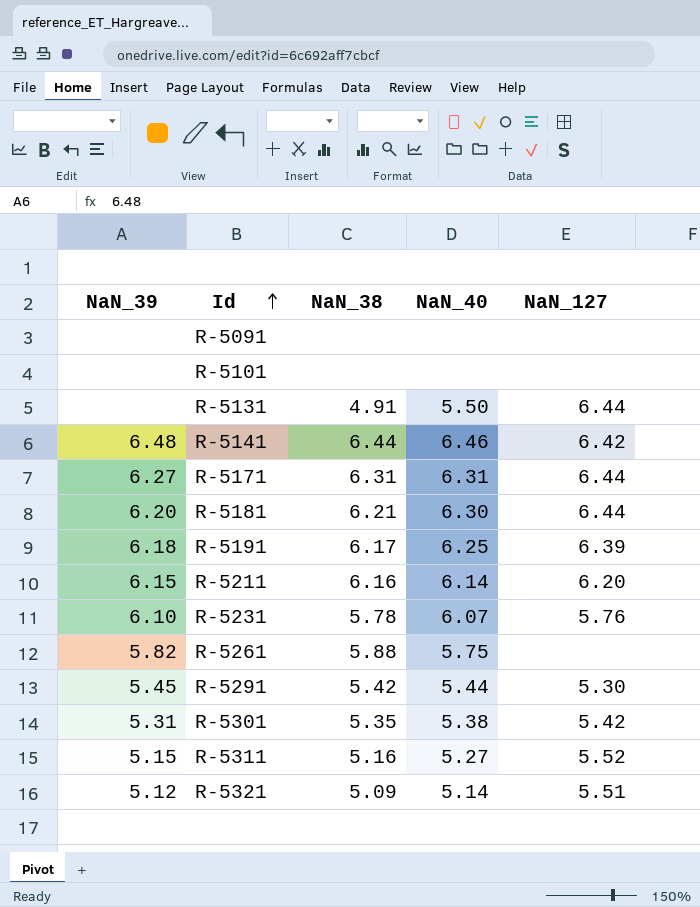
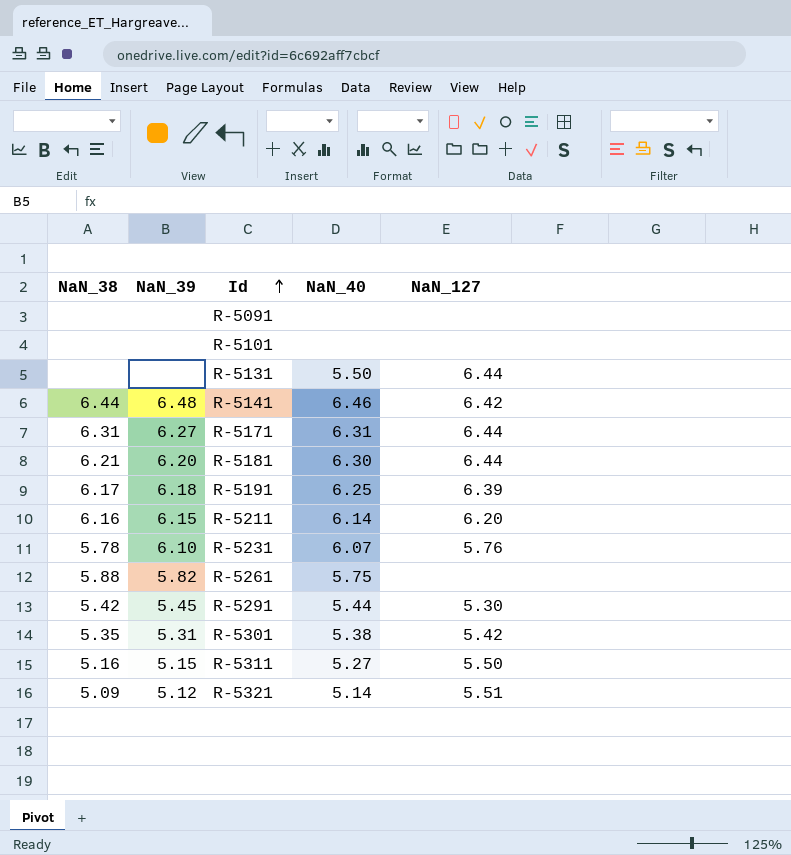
column NaN_38 | position: 3 -> 1
R-5131 | NaN_38: 4.91 -> none
R-5311 | NaN_127: 5.52 -> 5.50

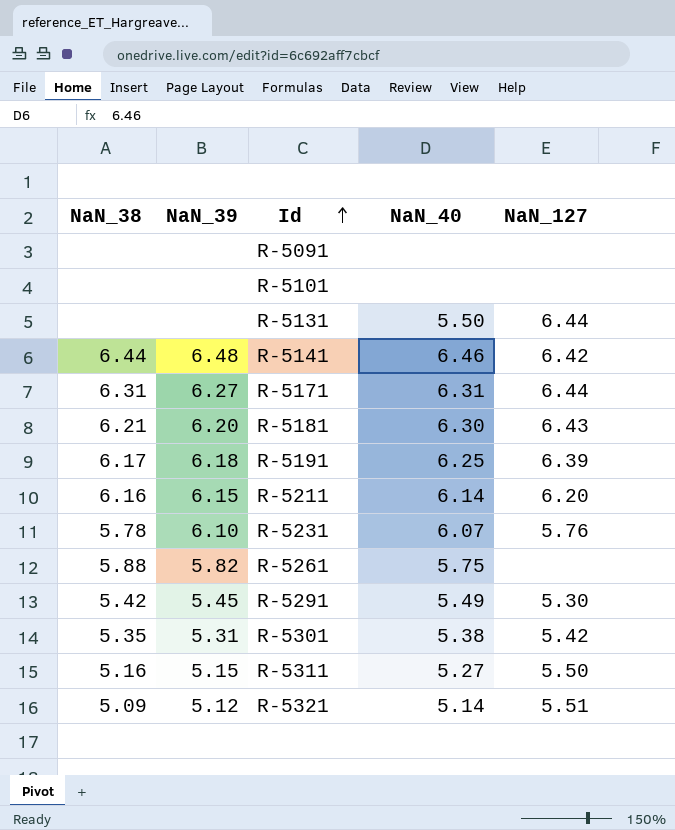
R-5181 | NaN_127: 6.44 -> 6.43
R-5291 | NaN_40: 5.44 -> 5.49

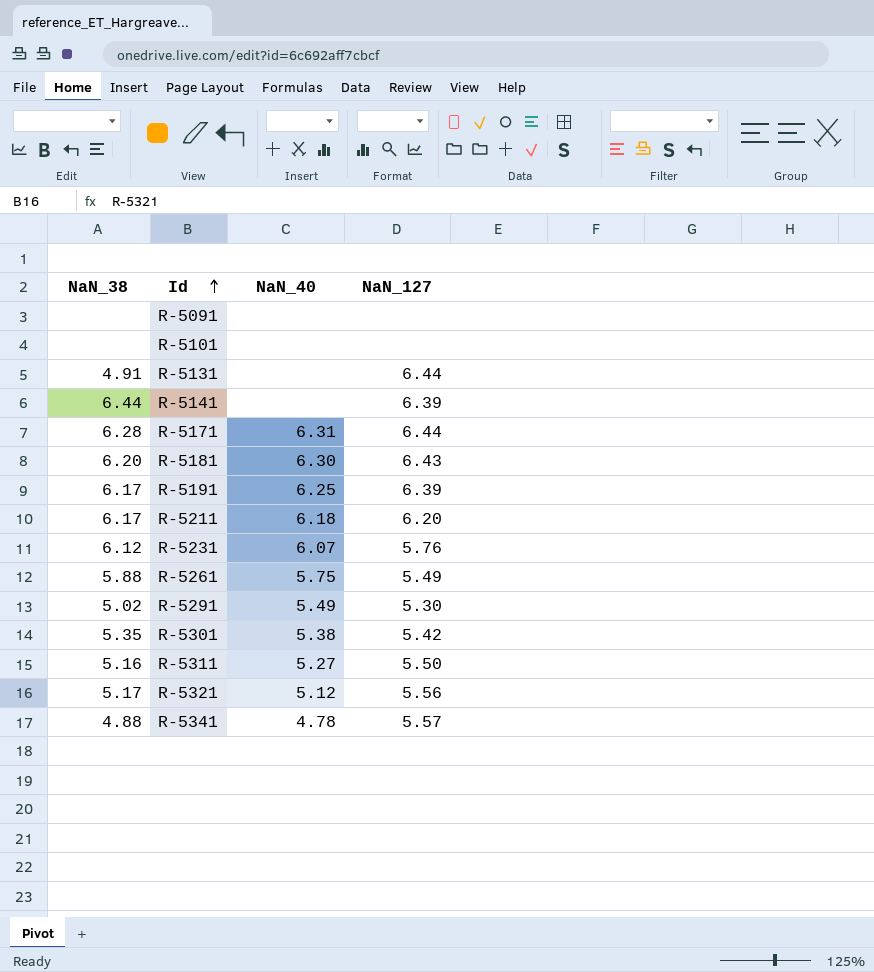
column NaN_39 | position: 2 -> none
R-5131 | NaN_38: none -> 4.91
R-5131 | NaN_40: 5.50 -> none
R-5141 | NaN_40: 6.46 -> none
R-5141 | NaN_127: 6.42 -> 6.39
R-5171 | NaN_38: 6.31 -> 6.28
R-5181 | NaN_38: 6.21 -> 6.20
R-5211 | NaN_38: 6.16 -> 6.17
R-5211 | NaN_40: 6.14 -> 6.18
R-5231 | NaN_38: 5.78 -> 6.12
R-5261 | NaN_127: none -> 5.49
R-5291 | NaN_38: 5.42 -> 5.02
R-5321 | NaN_38: 5.09 -> 5.17
R-5321 | NaN_40: 5.14 -> 5.12
R-5321 | NaN_127: 5.51 -> 5.56
row R-5341: none -> 4.88 | 4.78 | 5.57

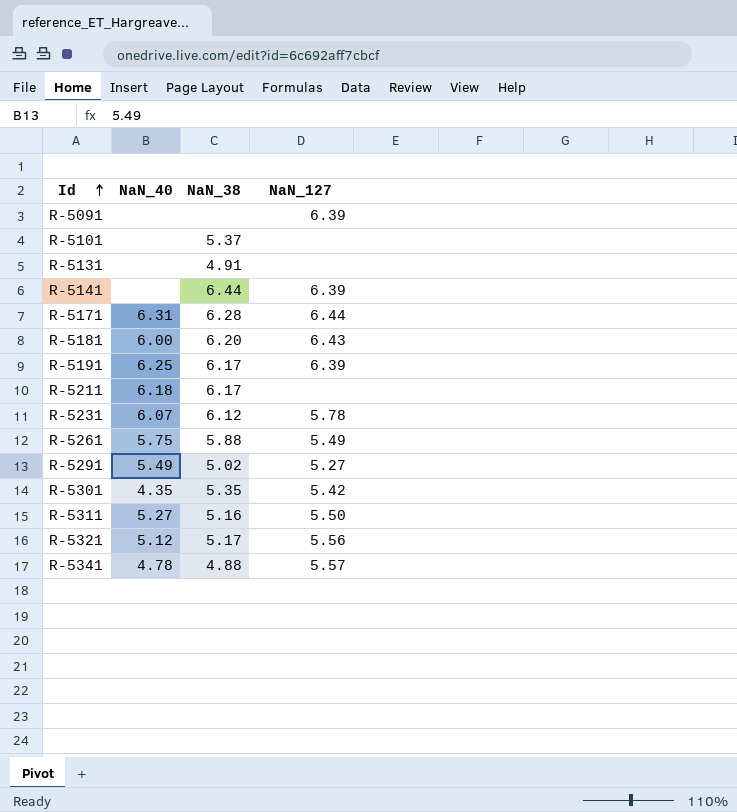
column NaN_38 | position: 1 -> 3
R-5091 | NaN_127: none -> 6.39
R-5101 | NaN_38: none -> 5.37
R-5131 | NaN_127: 6.44 -> none
R-5181 | NaN_40: 6.30 -> 6.00
R-5211 | NaN_127: 6.20 -> none
R-5231 | NaN_127: 5.76 -> 5.78
R-5291 | NaN_127: 5.30 -> 5.27
R-5301 | NaN_40: 5.38 -> 4.35

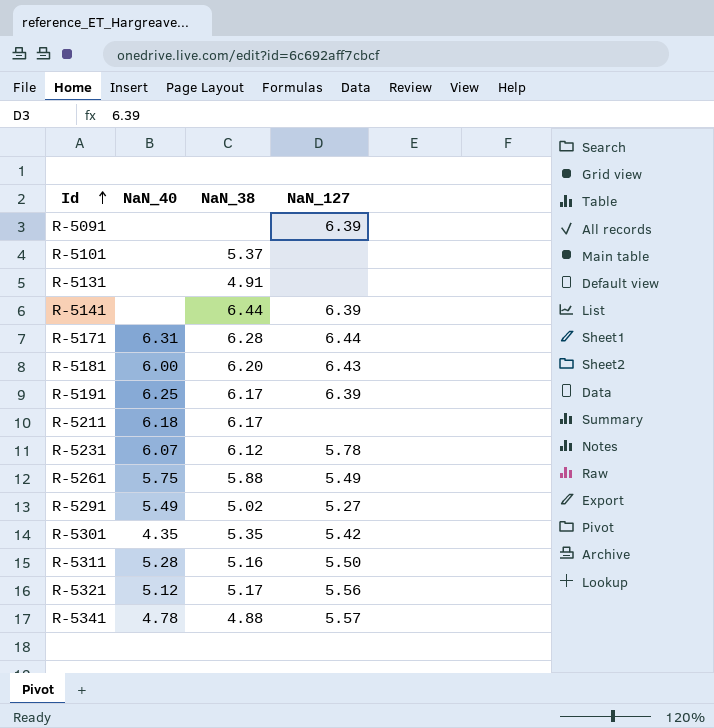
R-5311 | NaN_40: 5.27 -> 5.28

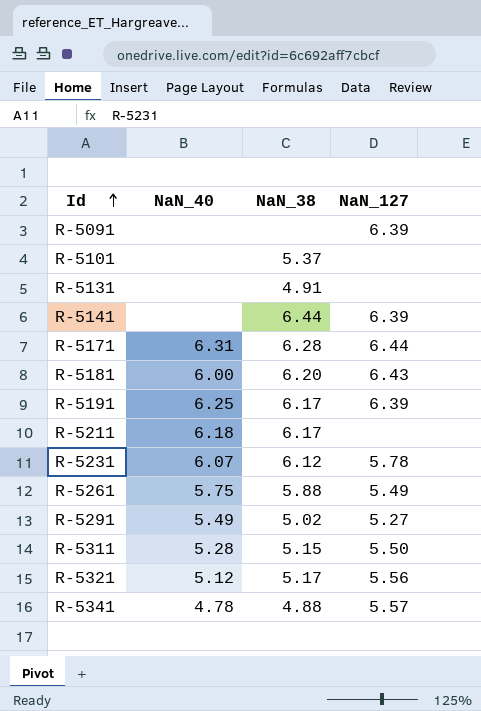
row R-5301: 4.35 | 5.35 | 5.42 -> none
R-5311 | NaN_38: 5.16 -> 5.15

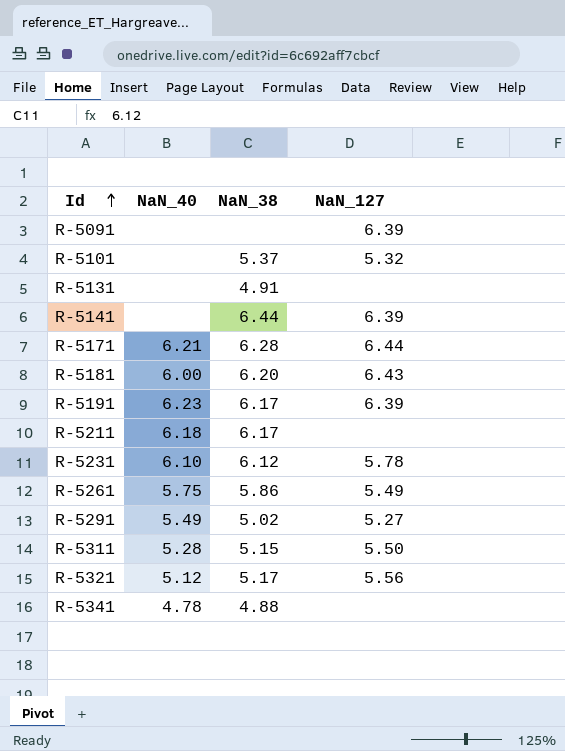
R-5101 | NaN_127: none -> 5.32
R-5171 | NaN_40: 6.31 -> 6.21
R-5191 | NaN_40: 6.25 -> 6.23
R-5231 | NaN_40: 6.07 -> 6.10
R-5261 | NaN_38: 5.88 -> 5.86
R-5341 | NaN_127: 5.57 -> none

